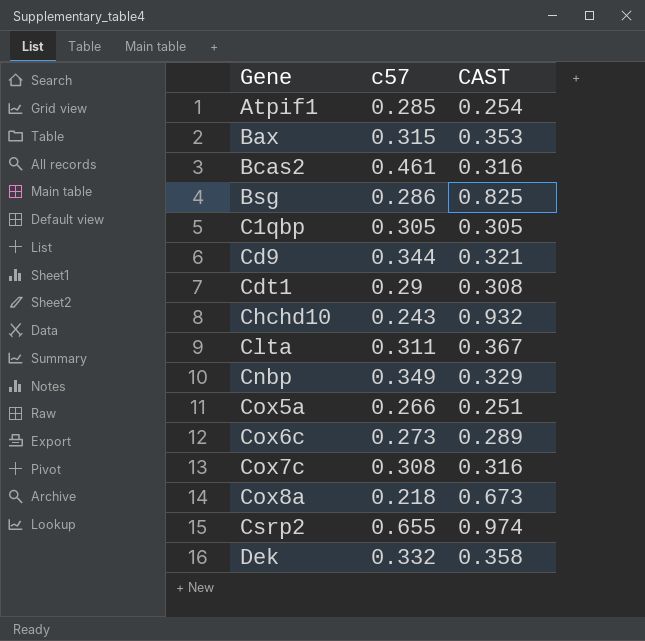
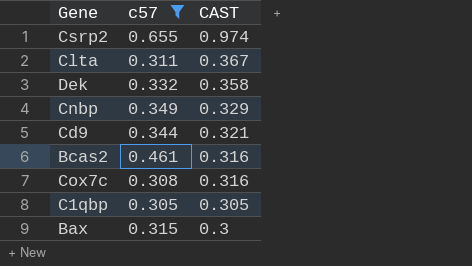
filter: none -> c57 >= 0.305
row order: Gene ascending -> CAST descending
Bax | CAST: 0.353 -> 0.3

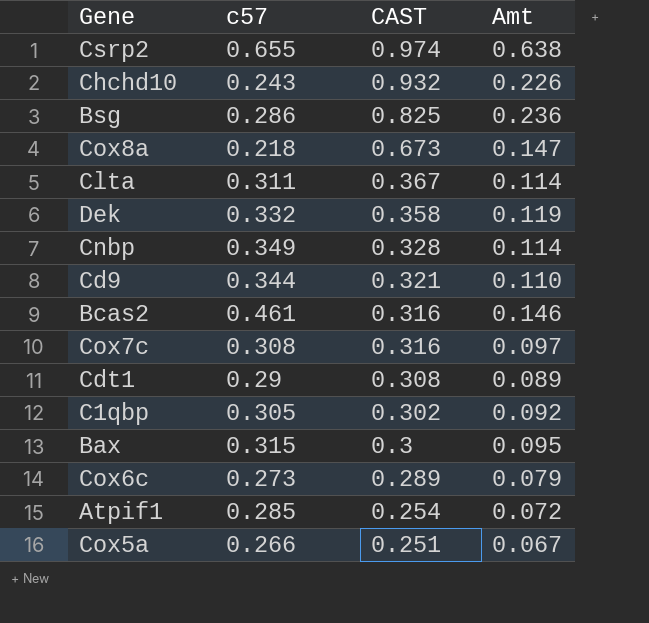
filter: c57 >= 0.305 -> none
column Amt | formula: none -> [c57] * [CAST]
Cnbp | CAST: 0.329 -> 0.328
C1qbp | CAST: 0.305 -> 0.302

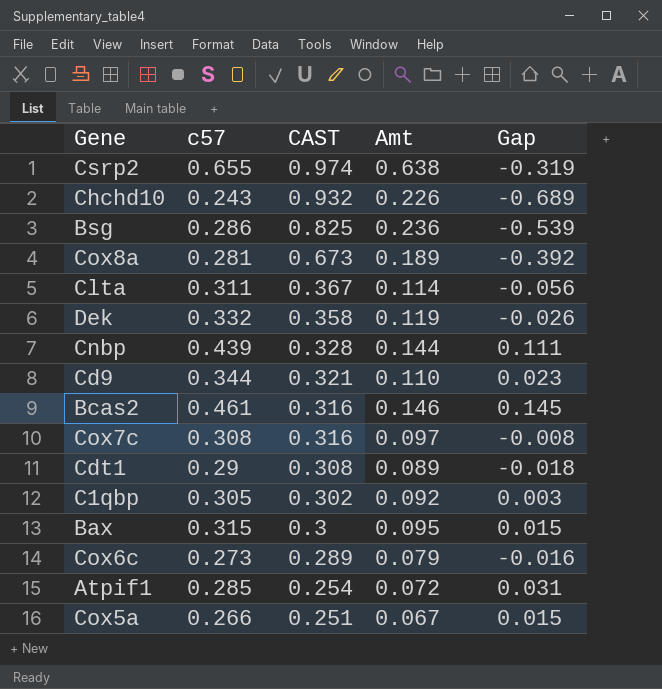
column Gap | formula: none -> [c57] - [CAST]
Cox8a | c57: 0.218 -> 0.281
Cox8a | Amt: 0.147 -> 0.189
Cnbp | c57: 0.349 -> 0.439
Cnbp | Amt: 0.114 -> 0.144

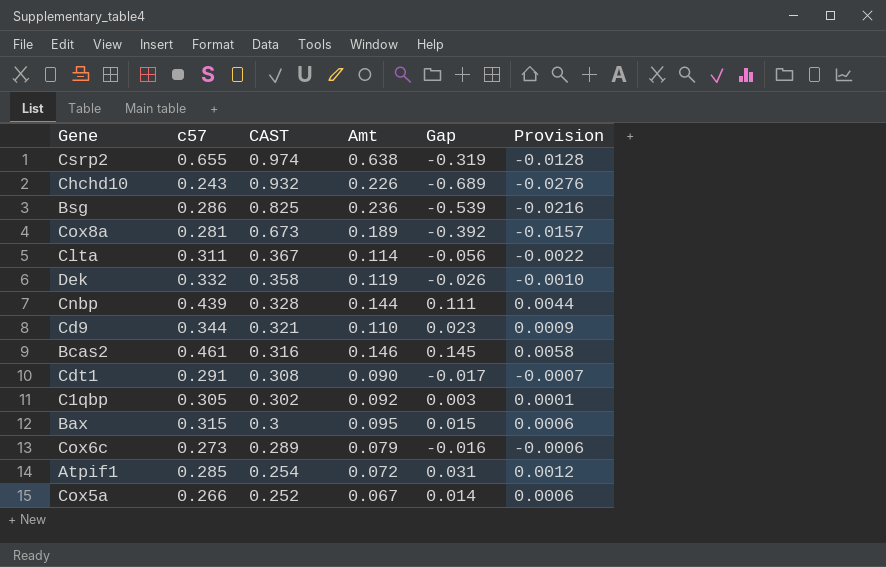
column Provision | formula: none -> [Gap] * 0.04
row Cox7c: 0.308 | 0.316 | 0.097 | -0.008 -> none
Cdt1 | c57: 0.29 -> 0.291
Cdt1 | Amt: 0.089 -> 0.090
Cdt1 | Gap: -0.018 -> -0.017
Cox5a | CAST: 0.251 -> 0.252
Cox5a | Gap: 0.015 -> 0.014

